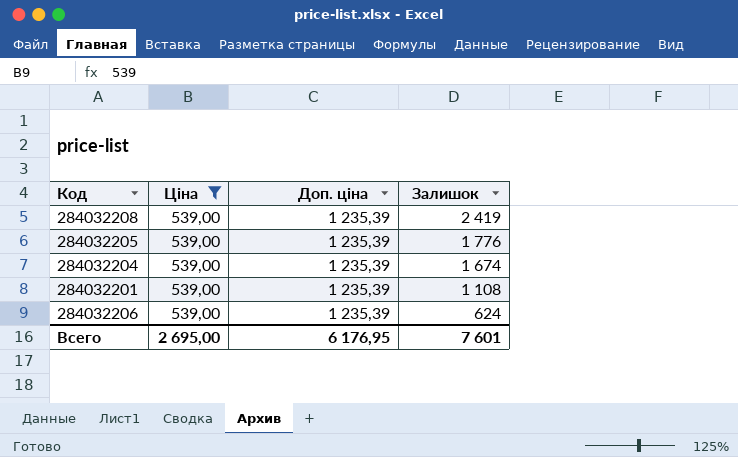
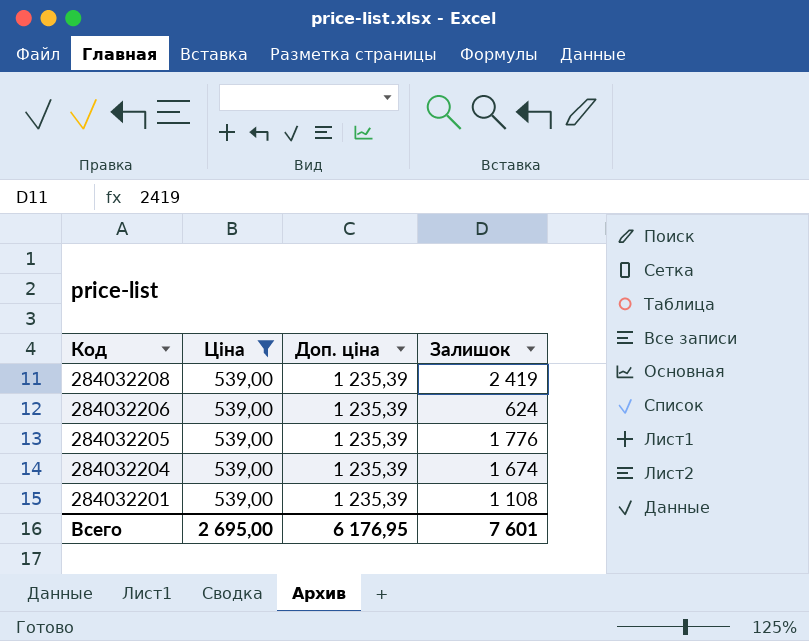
row order: Залишок descending -> Код descending

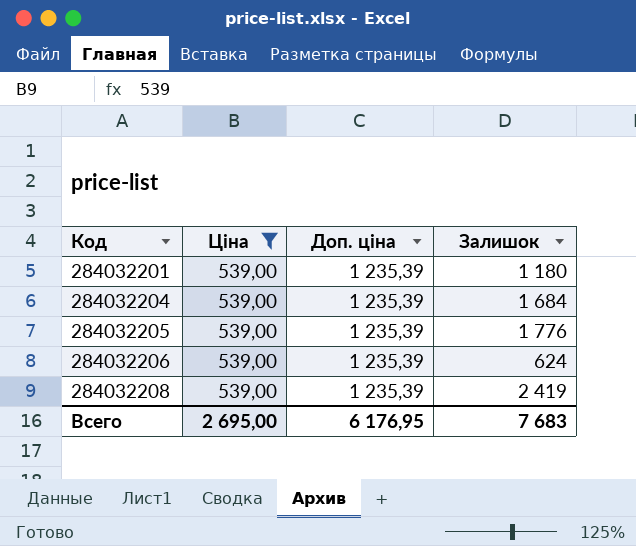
row order: Код descending -> Код ascending
284032201 | Залишок: 1 108 -> 1 180
284032204 | Залишок: 1 674 -> 1 684
Всего | Залишок: 7 601 -> 7 683

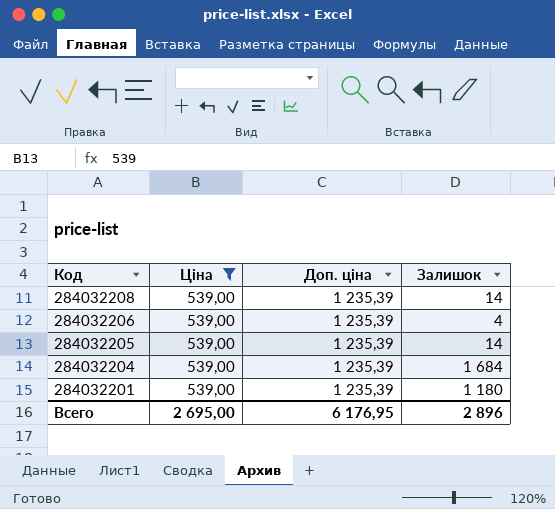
row order: Код ascending -> Код descending
284032208 | Залишок: 2 419 -> 14
284032206 | Залишок: 624 -> 4
284032205 | Залишок: 1 776 -> 14
Всего | Залишок: 7 683 -> 2 896

